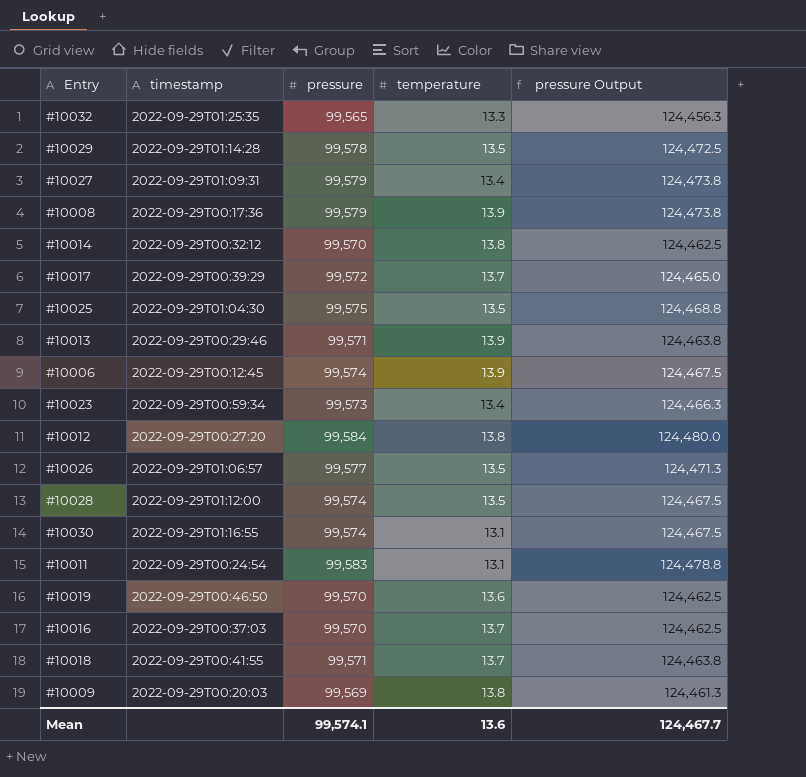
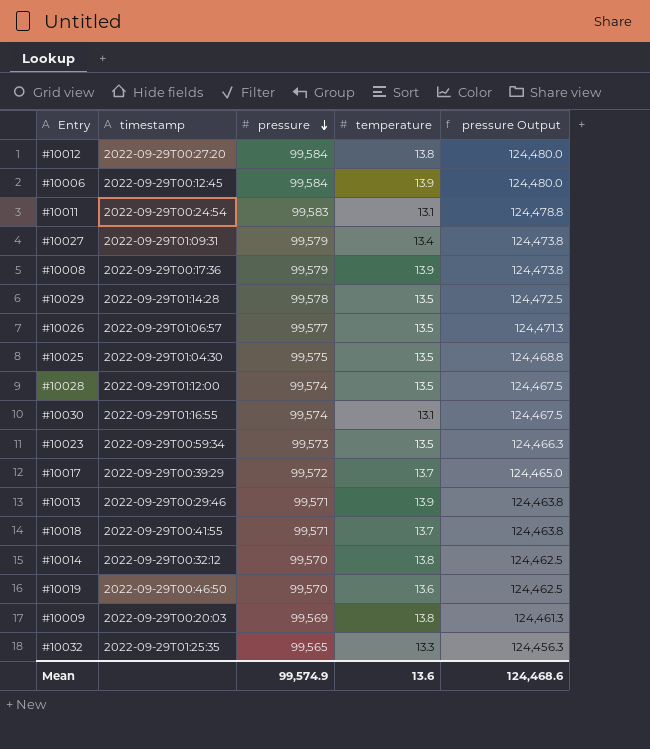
row order: none -> pressure descending
row #10016: 2022-09-29T00:37:03 | 99,570 | 13.7 | 124,462.5 -> none
#10006 | pressure: 99,574 -> 99,584
#10006 | pressure Output: 124,467.5 -> 124,480.0
#10023 | temperature: 13.4 -> 13.5
Mean | pressure: 99,574.1 -> 99,574.9
Mean | pressure Output: 124,467.7 -> 124,468.6

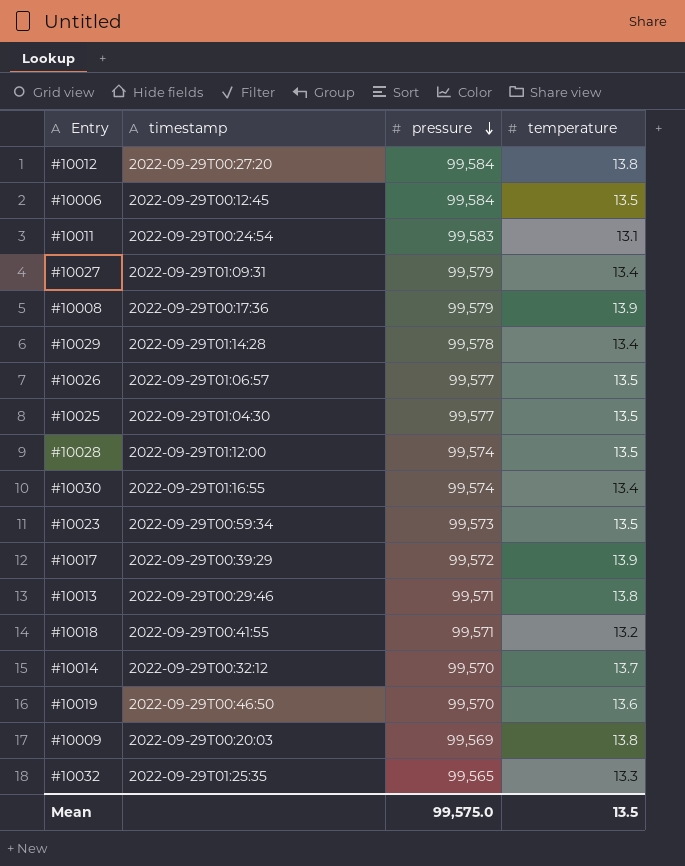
column pressure Output | formula: [pressure] * 1.25 -> none
#10006 | temperature: 13.9 -> 13.5
#10029 | temperature: 13.5 -> 13.4
#10025 | pressure: 99,575 -> 99,577
#10030 | temperature: 13.1 -> 13.4
#10017 | temperature: 13.7 -> 13.9
#10013 | temperature: 13.9 -> 13.8
#10018 | temperature: 13.7 -> 13.2
#10014 | temperature: 13.8 -> 13.7
Mean | pressure: 99,574.9 -> 99,575.0
Mean | temperature: 13.6 -> 13.5

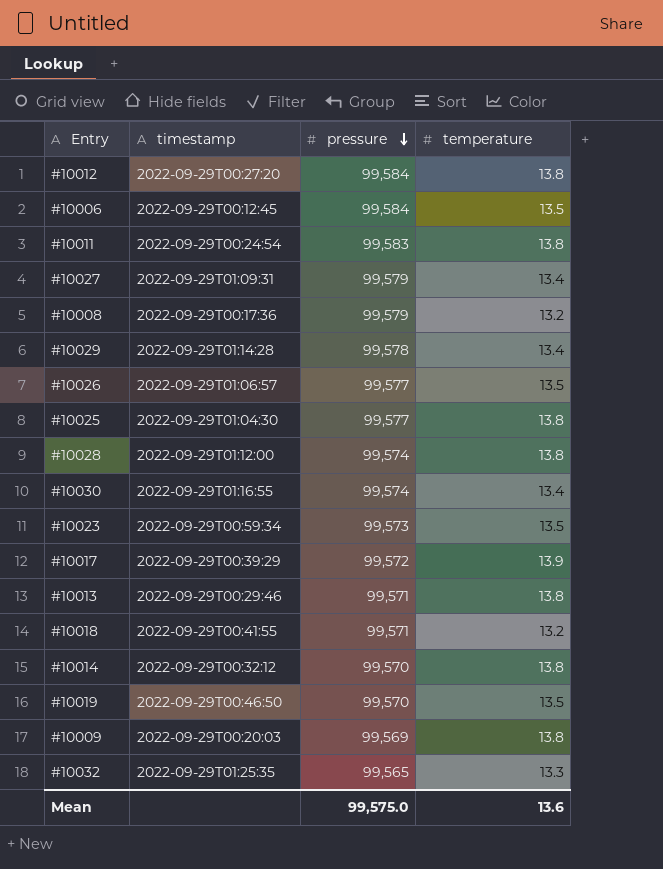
#10011 | temperature: 13.1 -> 13.8
#10008 | temperature: 13.9 -> 13.2
#10025 | temperature: 13.5 -> 13.8
#10028 | temperature: 13.5 -> 13.8
#10014 | temperature: 13.7 -> 13.8
#10019 | temperature: 13.6 -> 13.5
Mean | temperature: 13.5 -> 13.6

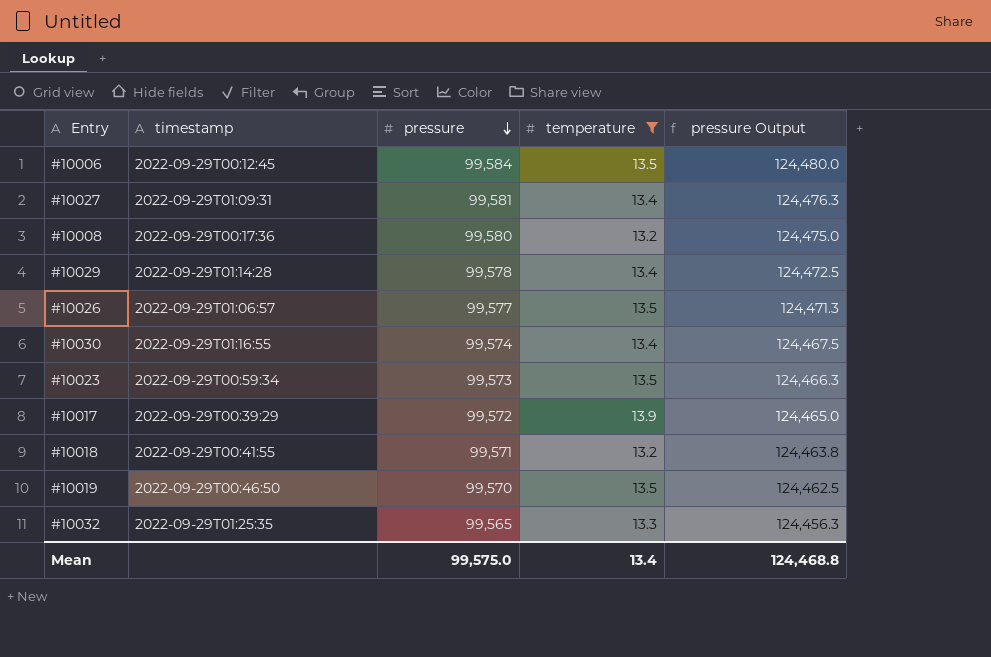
filter: none -> temperature != 13.8
column pressure Output | formula: none -> [pressure] * 1.25
#10027 | pressure: 99,579 -> 99,581
#10008 | pressure: 99,579 -> 99,580
Mean | temperature: 13.6 -> 13.4

